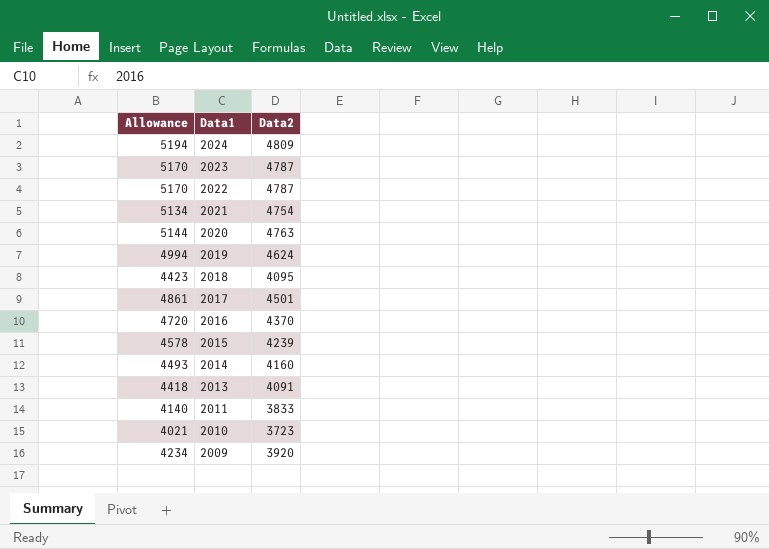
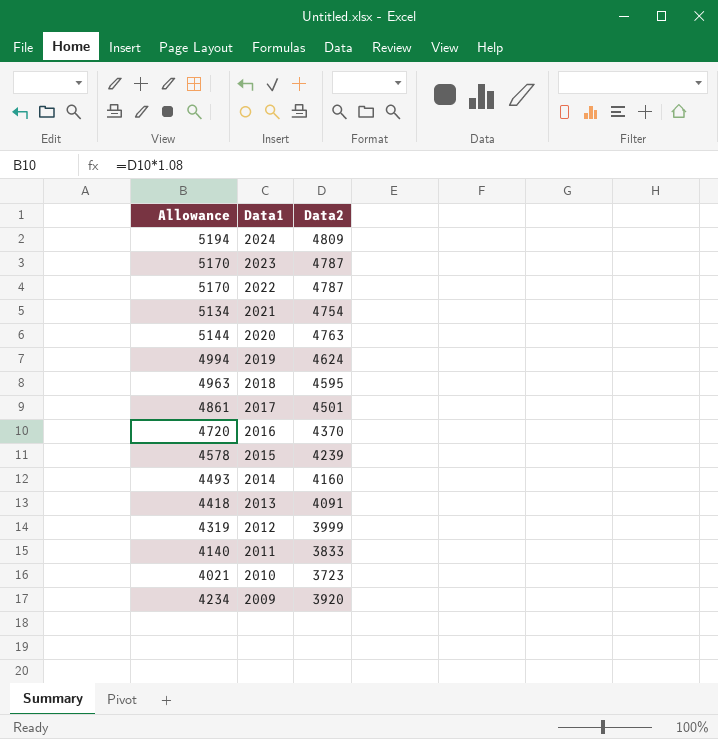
2018 | Allowance: 4423 -> 4963
2018 | Data2: 4095 -> 4595
row 2012: none -> 4319 | 3999

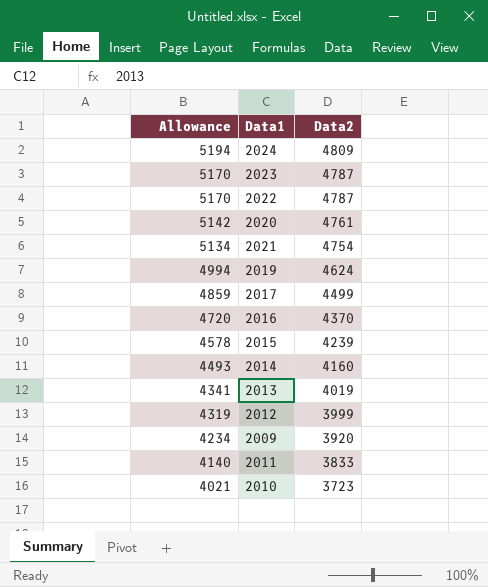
row order: Data1 descending -> Allowance descending
row 2018: 4963 | 4595 -> none
2020 | Allowance: 5144 -> 5142
2020 | Data2: 4763 -> 4761
2017 | Allowance: 4861 -> 4859
2017 | Data2: 4501 -> 4499
2013 | Allowance: 4418 -> 4341
2013 | Data2: 4091 -> 4019

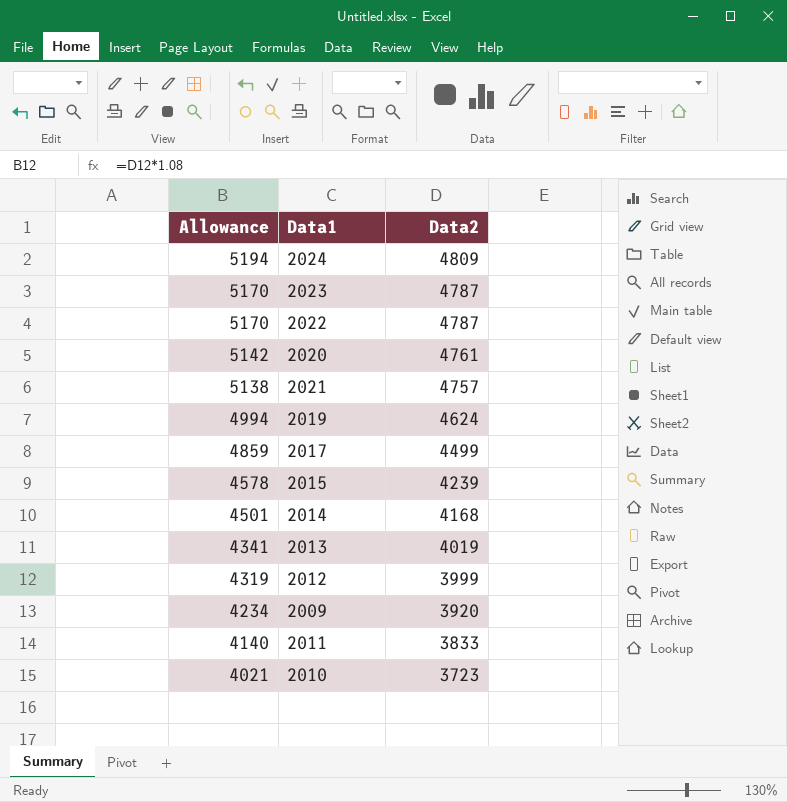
row 2016: 4720 | 4370 -> none
2021 | Allowance: 5134 -> 5138
2021 | Data2: 4754 -> 4757
2014 | Allowance: 4493 -> 4501
2014 | Data2: 4160 -> 4168

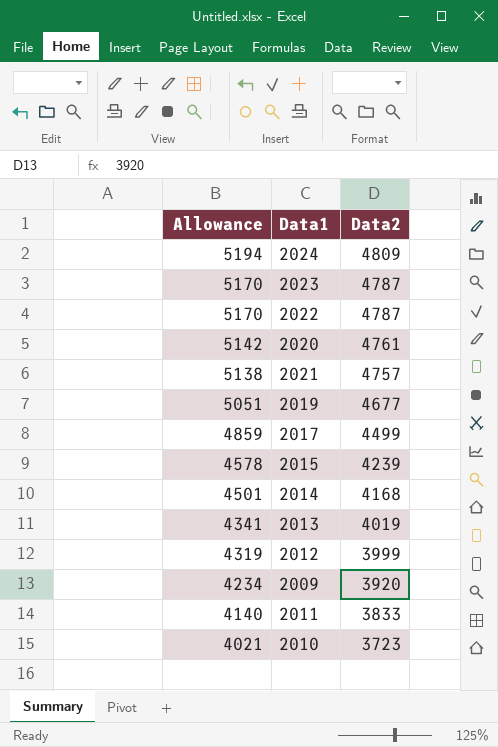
2019 | Allowance: 4994 -> 5051
2019 | Data2: 4624 -> 4677

